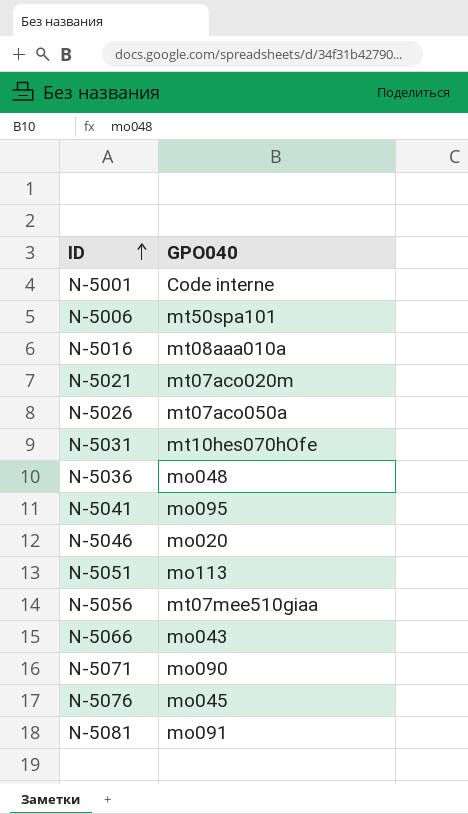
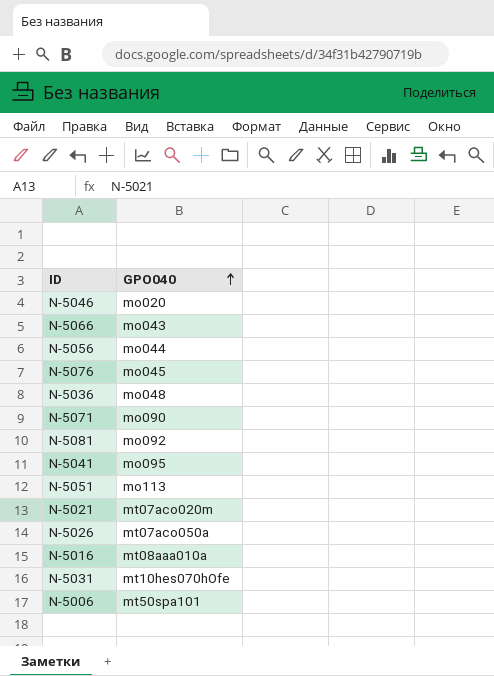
row order: ID ascending -> GPO040 ascending
row N-5001: Code interne -> none
N-5056 | GPO040: mt07mee510giaa -> mo044
N-5081 | GPO040: mo091 -> mo092

